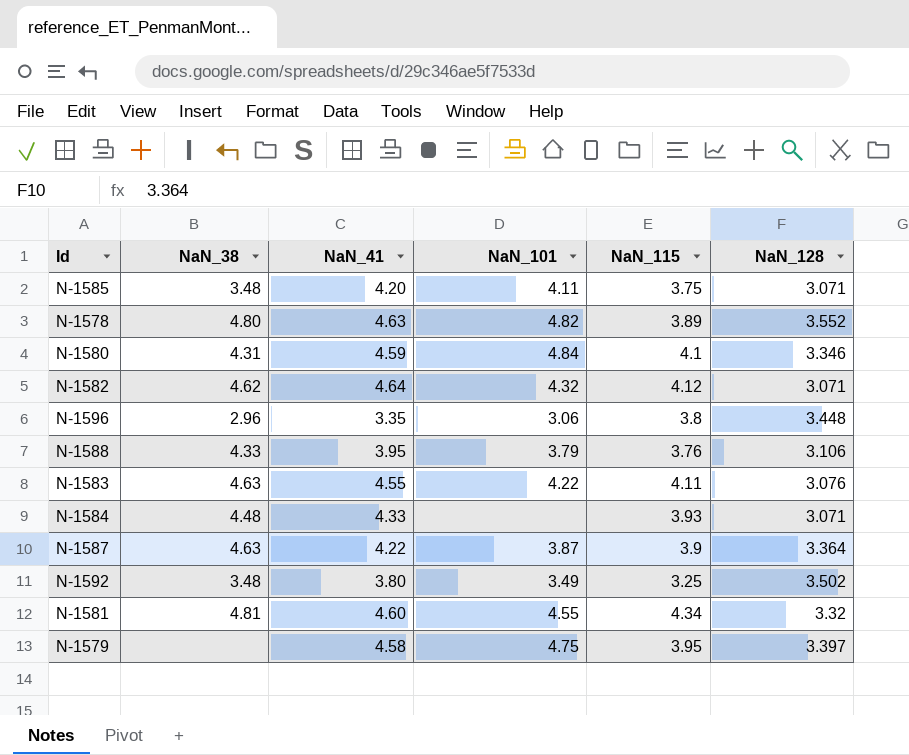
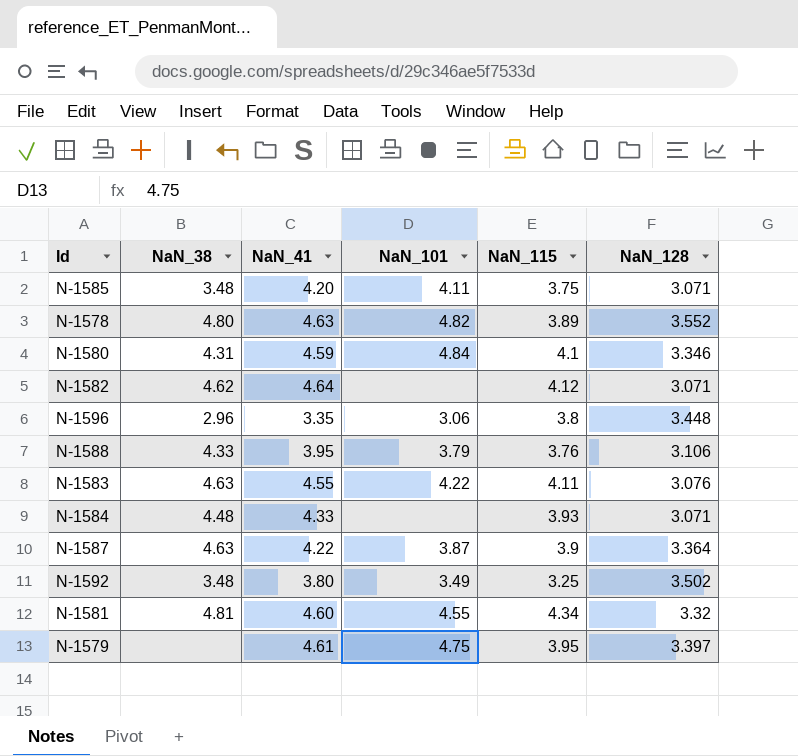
N-1582 | NaN_101: 4.32 -> none
N-1579 | NaN_41: 4.58 -> 4.61

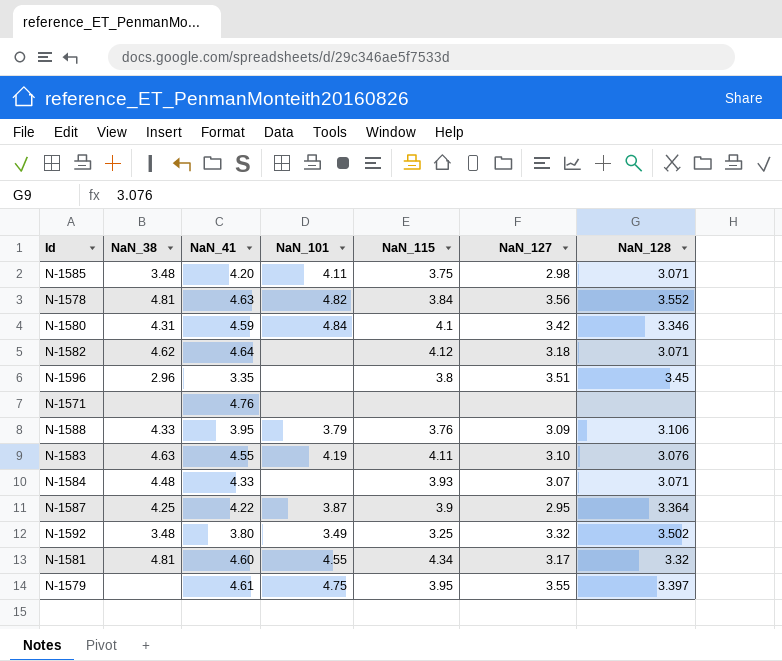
column NaN_127 | position: none -> 6
N-1578 | NaN_38: 4.80 -> 4.81
N-1578 | NaN_115: 3.89 -> 3.84
N-1596 | NaN_101: 3.06 -> none
N-1596 | NaN_128: 3.448 -> 3.45
row N-1571: none -> none | 4.76 | none | none | none | none
N-1583 | NaN_101: 4.22 -> 4.19
N-1587 | NaN_38: 4.63 -> 4.25

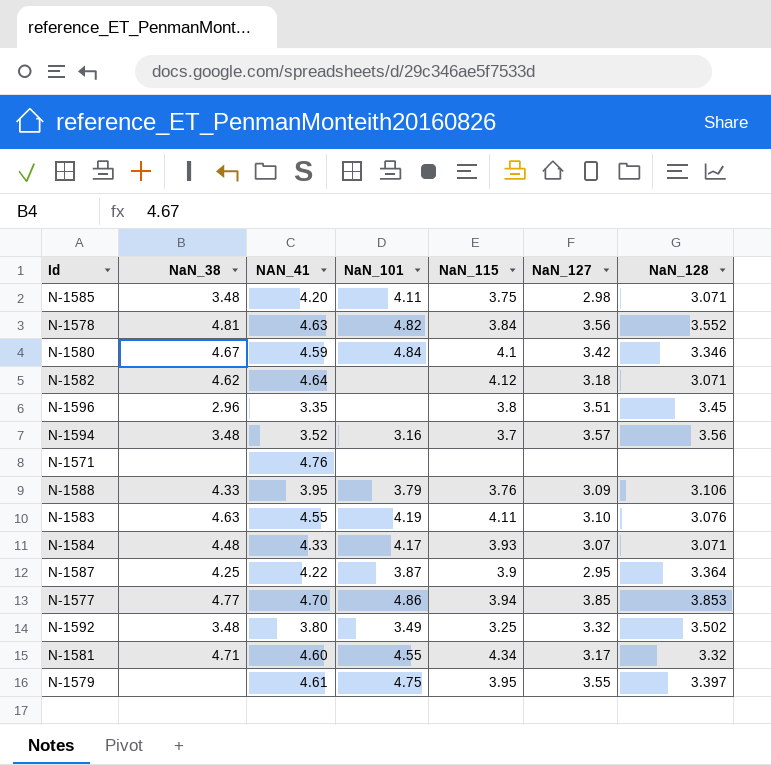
column name: NaN_41 -> NAN_41
N-1580 | NaN_38: 4.31 -> 4.67
row N-1594: none -> 3.48 | 3.52 | 3.16 | 3.7 | 3.57 | 3.56
N-1584 | NaN_101: none -> 4.17
row N-1577: none -> 4.77 | 4.70 | 4.86 | 3.94 | 3.85 | 3.853
N-1581 | NaN_38: 4.81 -> 4.71

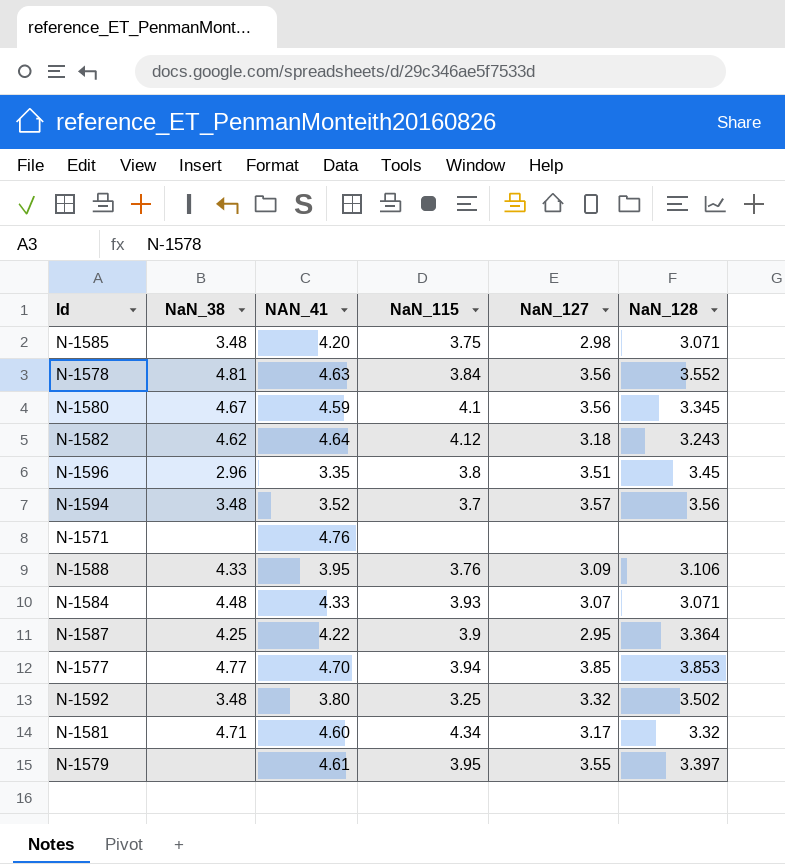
column NaN_101 | position: 4 -> none
row N-1583: 4.63 | 4.55 | 4.19 | 4.11 | 3.10 | 3.076 -> none
N-1580 | NaN_127: 3.42 -> 3.56
N-1580 | NaN_128: 3.346 -> 3.345
N-1582 | NaN_128: 3.071 -> 3.243

